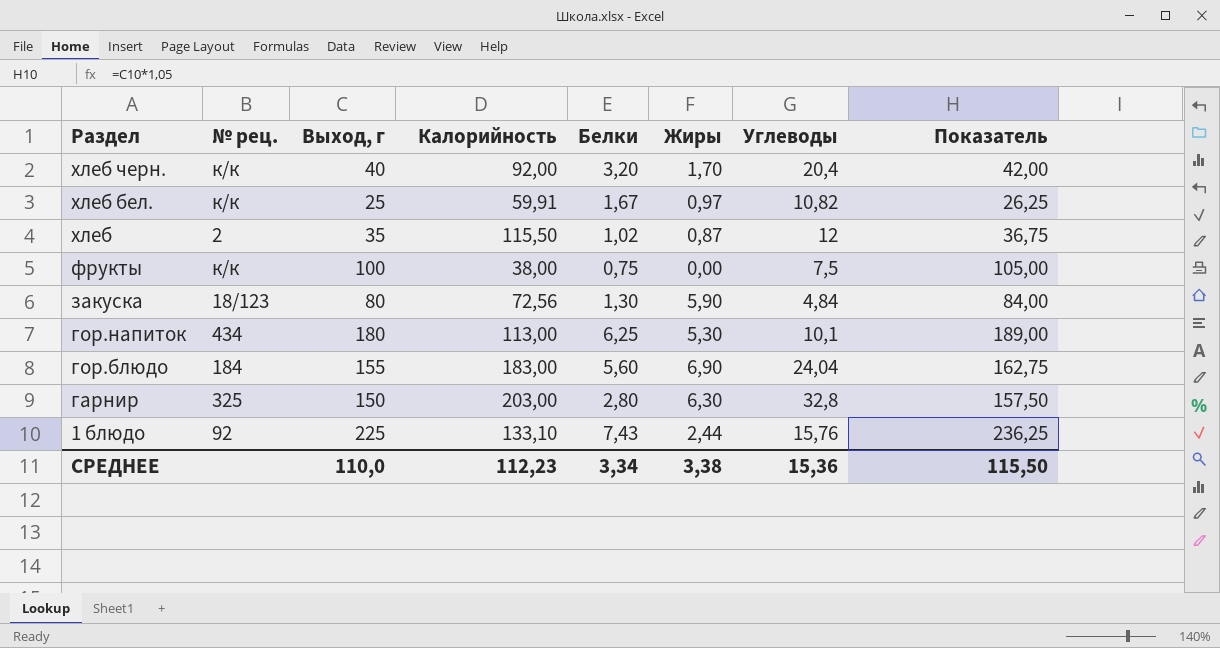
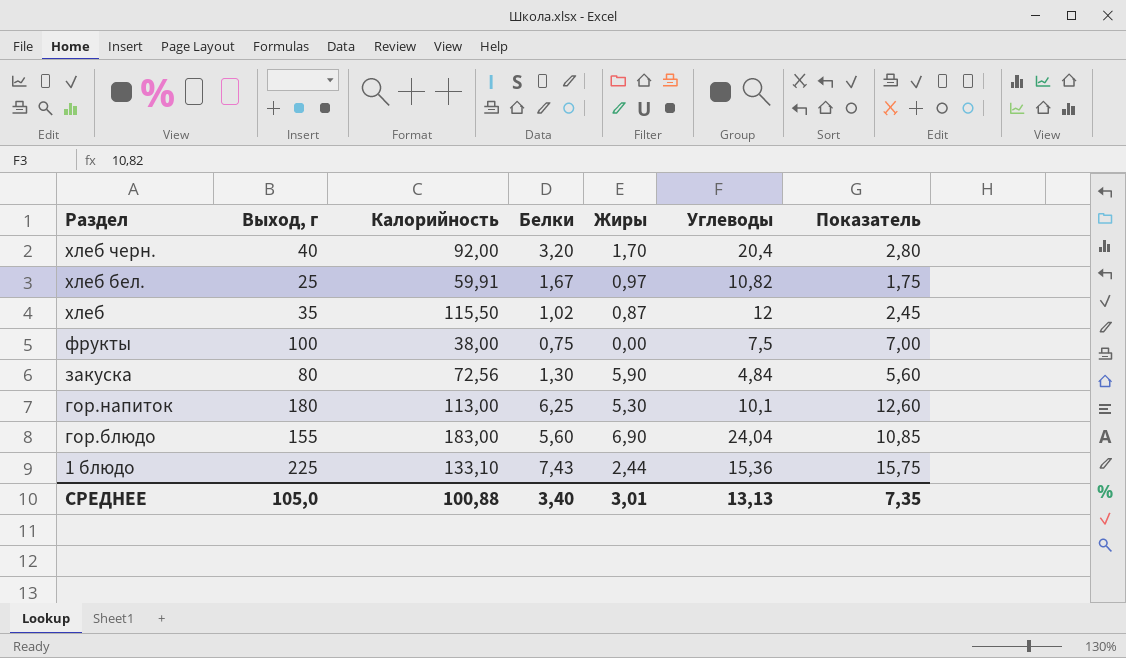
column № рец. | position: 2 -> none
column Показатель | formula: [Выход, г] * 1,05 -> [Выход, г] * 0,07
row гарнир: 325 | 150 | 203,00 | 2,80 | 6,30 | 32,8 | 157,50 -> none
1 блюдо | Углеводы: 15,76 -> 15,36
СРЕДНЕЕ | Выход, г: 110,0 -> 105,0
СРЕДНЕЕ | Калорийность: 112,23 -> 100,88
СРЕДНЕЕ | Белки: 3,34 -> 3,40
СРЕДНЕЕ | Жиры: 3,38 -> 3,01
СРЕДНЕЕ | Углеводы: 15,36 -> 13,13
СРЕДНЕЕ | Показатель: 115,50 -> 7,35

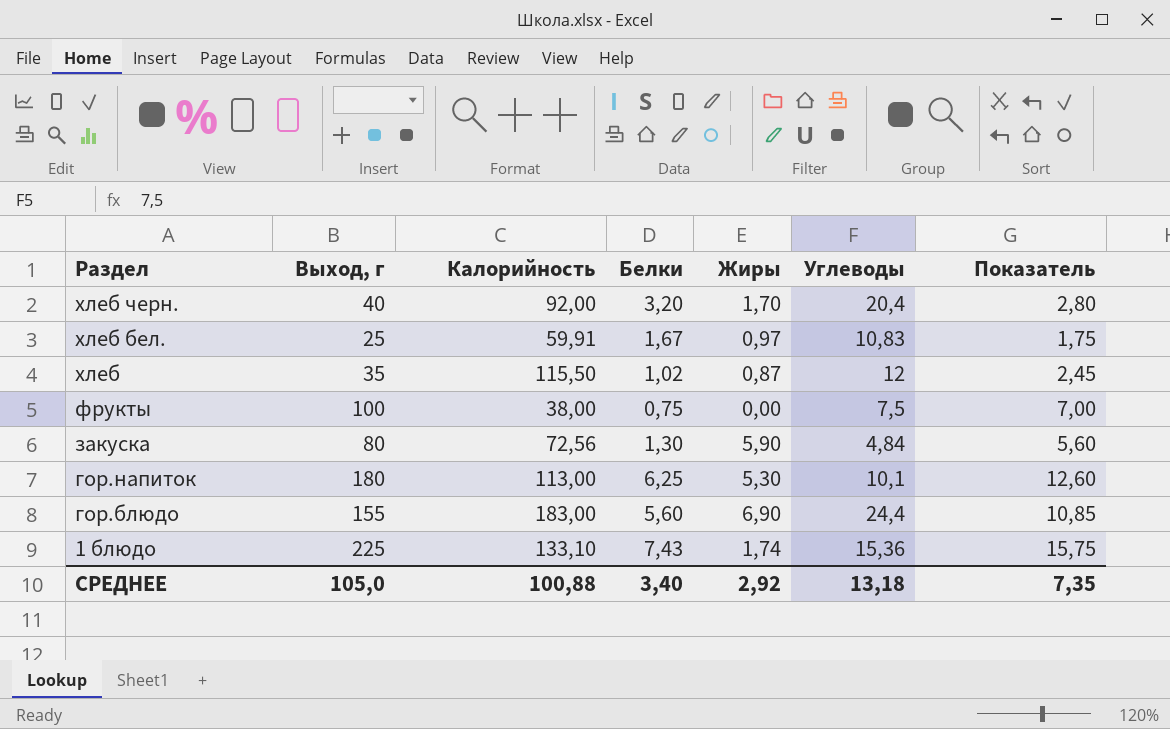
хлеб бел. | Углеводы: 10,82 -> 10,83
гор.блюдо | Углеводы: 24,04 -> 24,4
1 блюдо | Жиры: 2,44 -> 1,74
СРЕДНЕЕ | Жиры: 3,01 -> 2,92
СРЕДНЕЕ | Углеводы: 13,13 -> 13,18

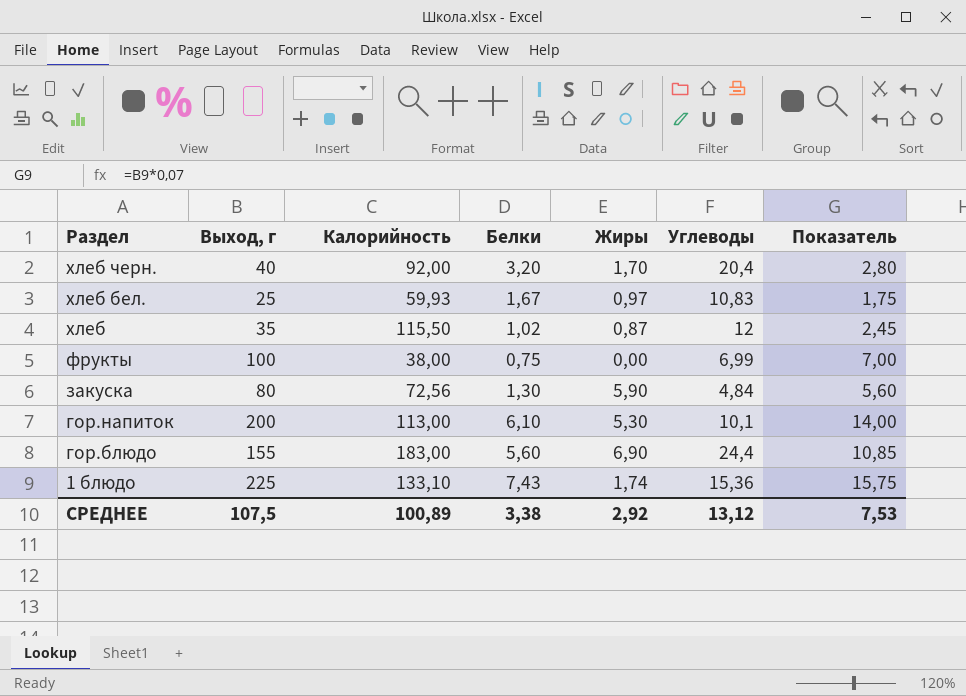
хлеб бел. | Калорийность: 59,91 -> 59,93
фрукты | Углеводы: 7,5 -> 6,99
гор.напиток | Выход, г: 180 -> 200
гор.напиток | Белки: 6,25 -> 6,10
гор.напиток | Показатель: 12,60 -> 14,00
СРЕДНЕЕ | Выход, г: 105,0 -> 107,5
СРЕДНЕЕ | Калорийность: 100,88 -> 100,89
СРЕДНЕЕ | Белки: 3,40 -> 3,38
СРЕДНЕЕ | Углеводы: 13,18 -> 13,12
СРЕДНЕЕ | Показатель: 7,35 -> 7,53

